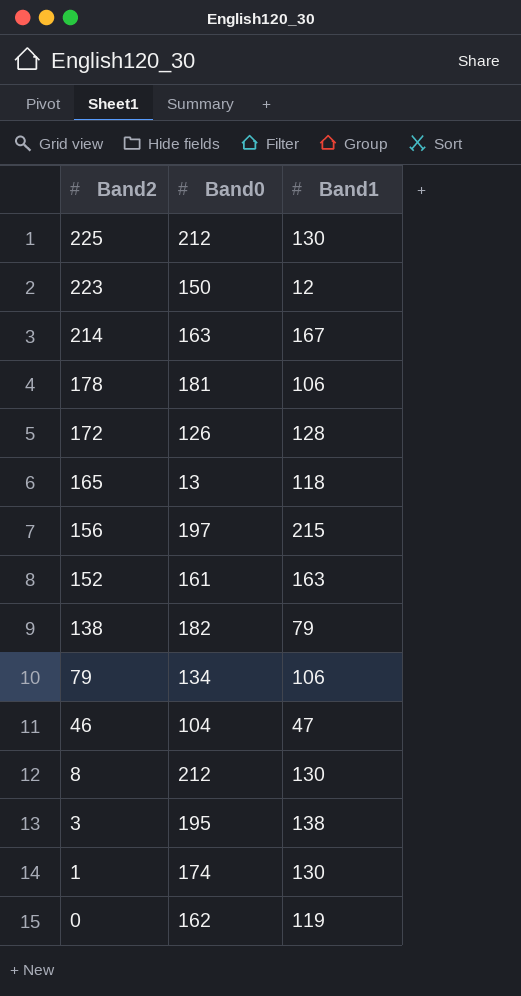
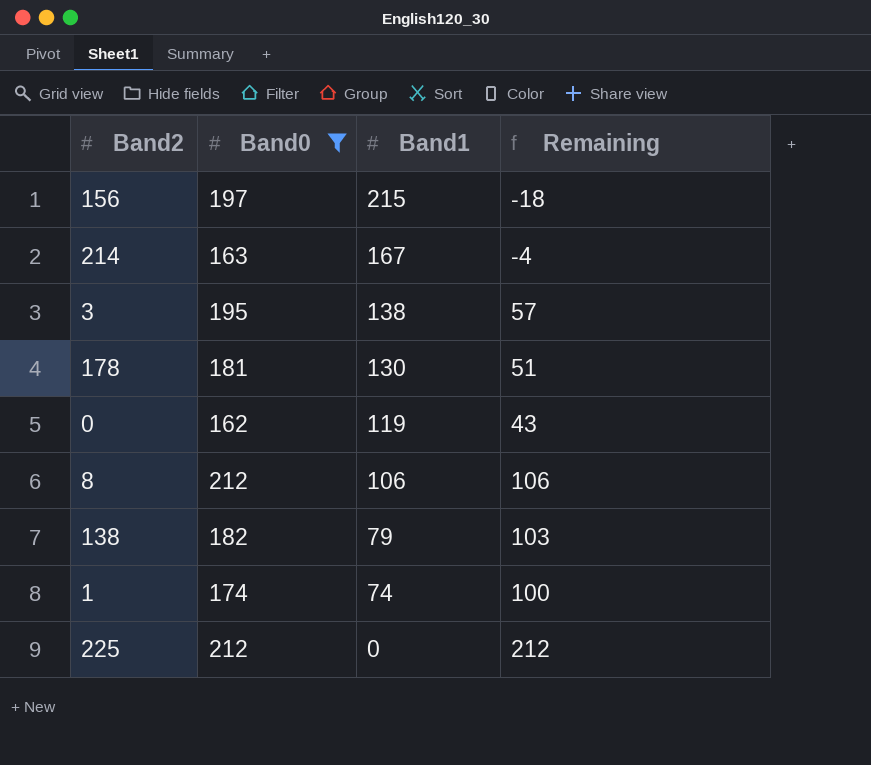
filter: none -> Band0 >= 162
row order: Band2 descending -> Band1 descending
column Remaining | formula: none -> [Band0] - [Band1]
178 | Band1: 106 -> 130
8 | Band1: 130 -> 106
1 | Band1: 130 -> 74
225 | Band1: 130 -> 0

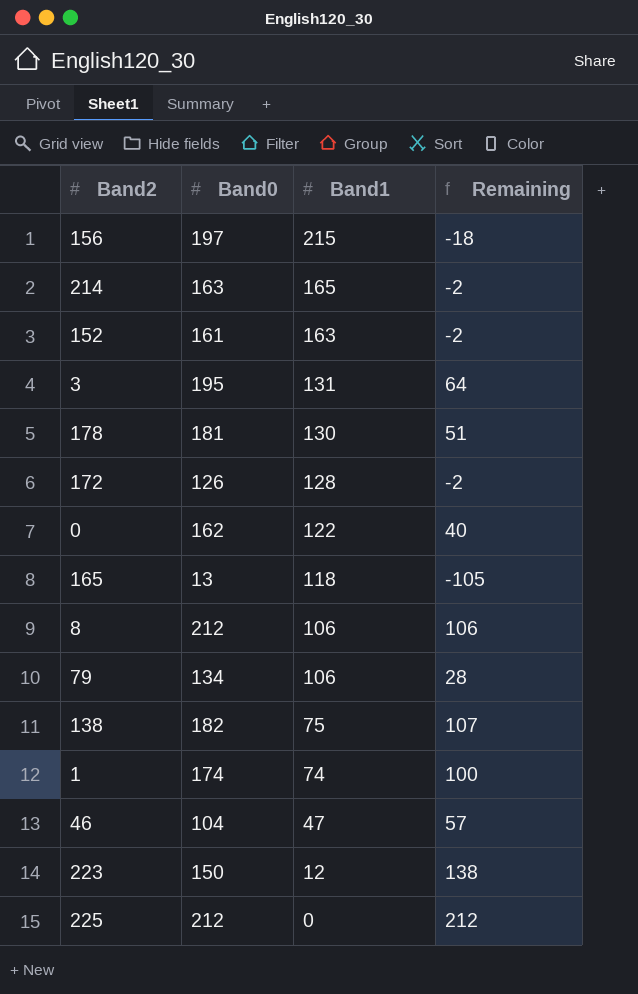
filter: Band0 >= 162 -> none
214 | Band1: 167 -> 165
214 | Remaining: -4 -> -2
3 | Band1: 138 -> 131
3 | Remaining: 57 -> 64
0 | Band1: 119 -> 122
0 | Remaining: 43 -> 40
138 | Band1: 79 -> 75
138 | Remaining: 103 -> 107

